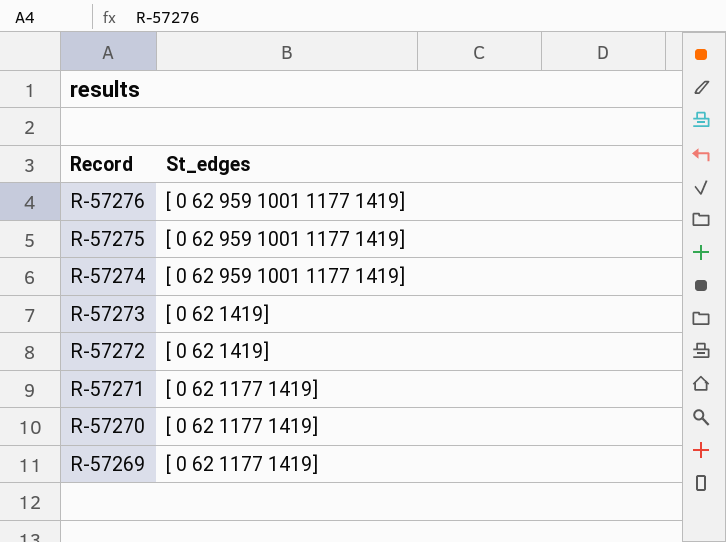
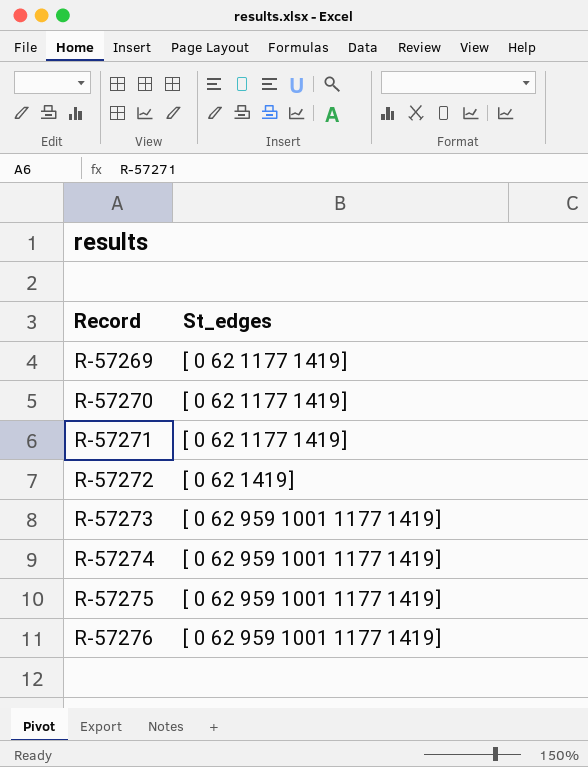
row order: Record descending -> Record ascending
R-57273 | St_edges: [ 0 62 1419] -> [ 0 62 959 1001 1177 1419]

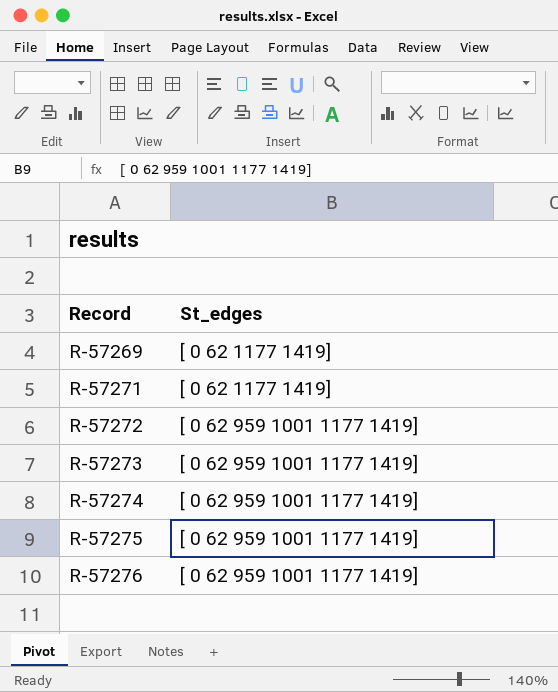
row R-57270: [ 0 62 1177 1419] -> none
R-57272 | St_edges: [ 0 62 1419] -> [ 0 62 959 1001 1177 1419]

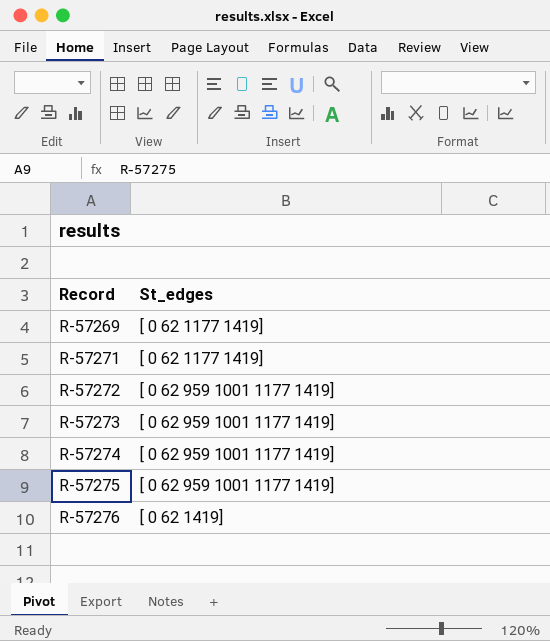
R-57276 | St_edges: [ 0 62 959 1001 1177 1419] -> [ 0 62 1419]

